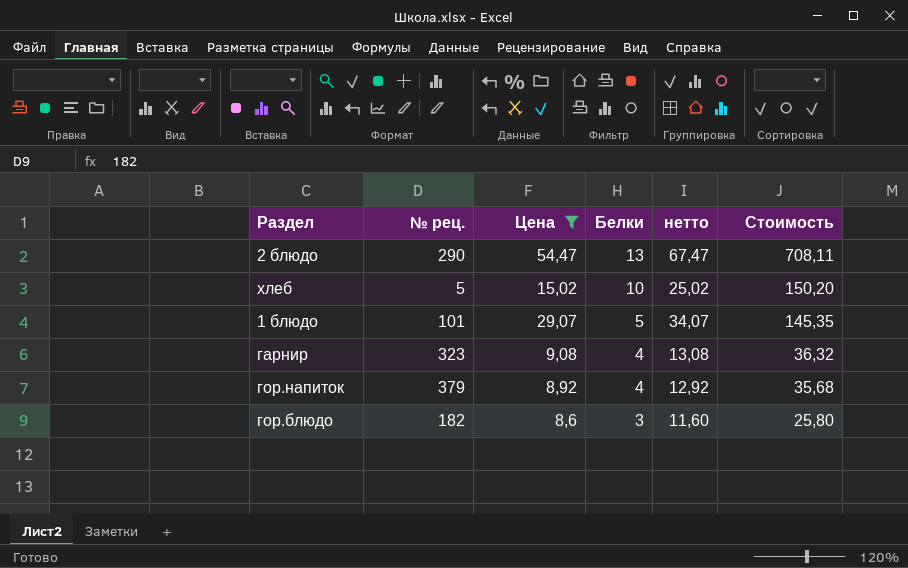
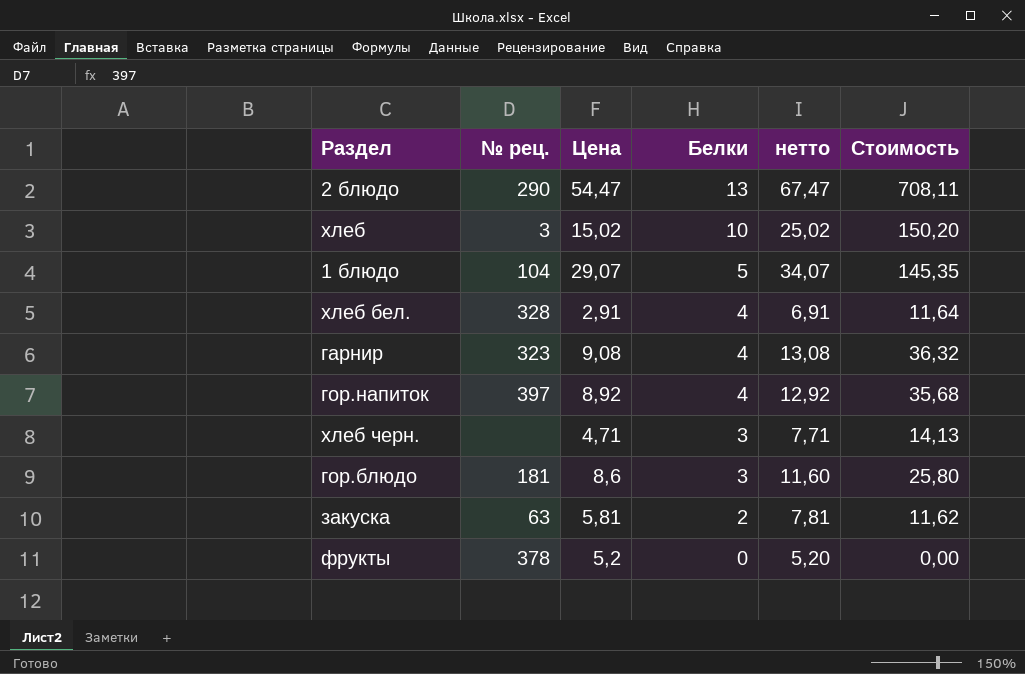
filter: Цена >= 8,6 -> none
хлеб | № рец.: 5 -> 3
1 блюдо | № рец.: 101 -> 104
гор.напиток | № рец.: 379 -> 397
гор.блюдо | № рец.: 182 -> 181

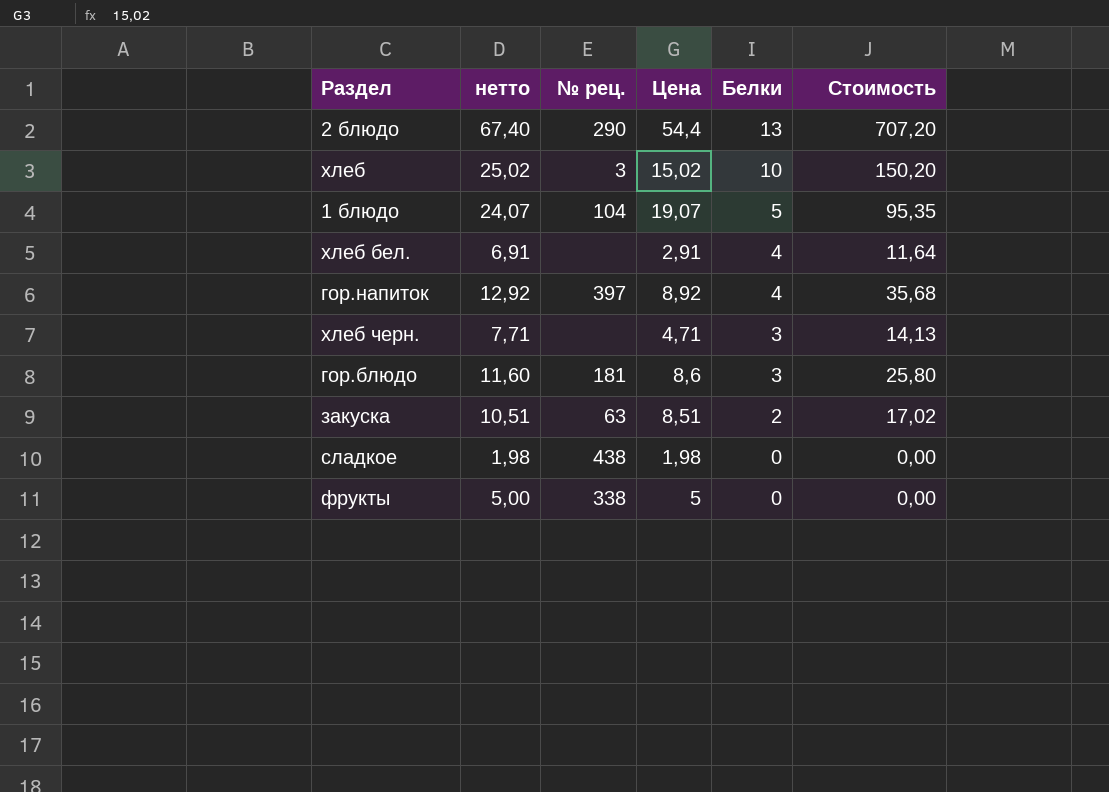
column нетто | position: 5 -> 2
row гарнир: 323 | 9,08 | 4 | 13,08 | 36,32 -> none
2 блюдо | нетто: 67,47 -> 67,40
2 блюдо | Цена: 54,47 -> 54,4
2 блюдо | Стоимость: 708,11 -> 707,20
1 блюдо | нетто: 34,07 -> 24,07
1 блюдо | Цена: 29,07 -> 19,07
1 блюдо | Стоимость: 145,35 -> 95,35
хлеб бел. | № рец.: 328 -> none
закуска | нетто: 7,81 -> 10,51
закуска | Цена: 5,81 -> 8,51
закуска | Стоимость: 11,62 -> 17,02
row сладкое: none -> 1,98 | 438 | 1,98 | 0 | 0,00
фрукты | нетто: 5,20 -> 5,00
фрукты | № рец.: 378 -> 338
фрукты | Цена: 5,2 -> 5

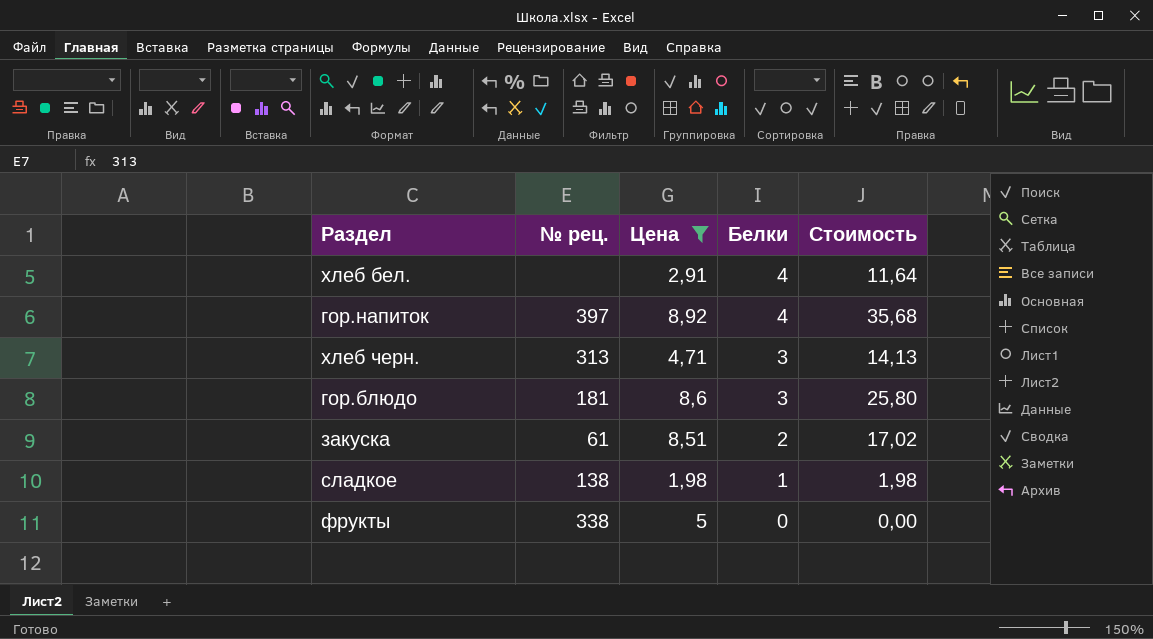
filter: none -> Цена <= 8,92
column нетто | formula: [Цена] + [Белки] -> none
хлеб черн. | № рец.: none -> 313
закуска | № рец.: 63 -> 61
сладкое | № рец.: 438 -> 138
сладкое | Белки: 0 -> 1
сладкое | Стоимость: 0,00 -> 1,98

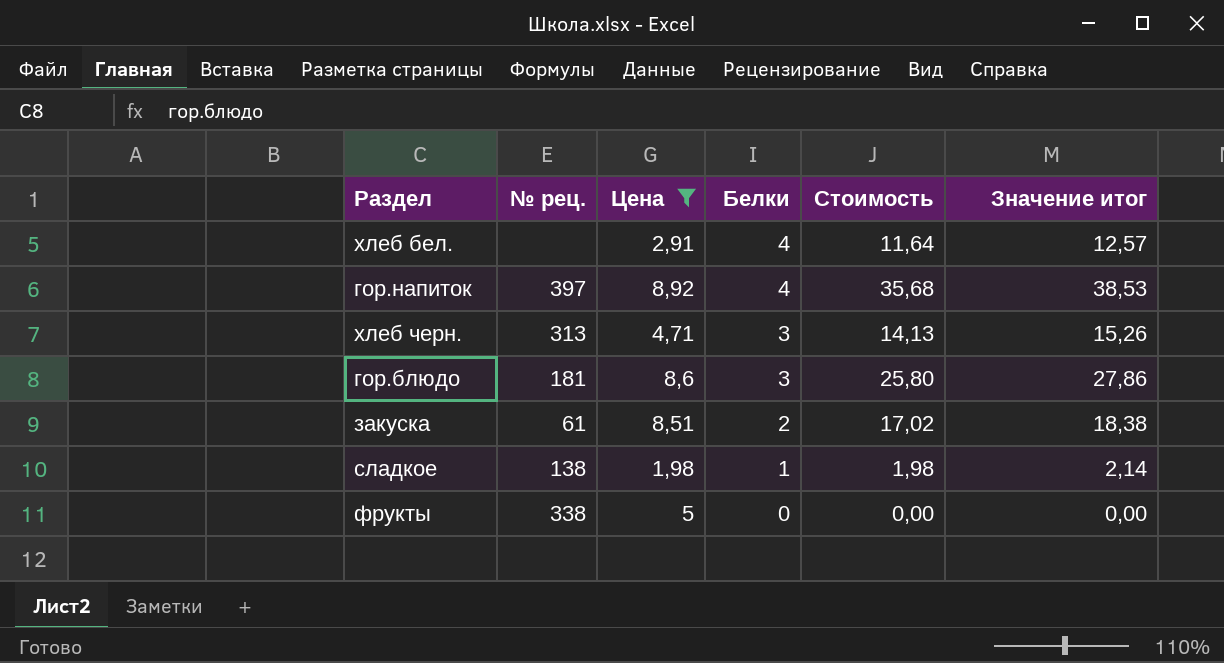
column Значение итог | formula: none -> [Стоимость] * 1,08

